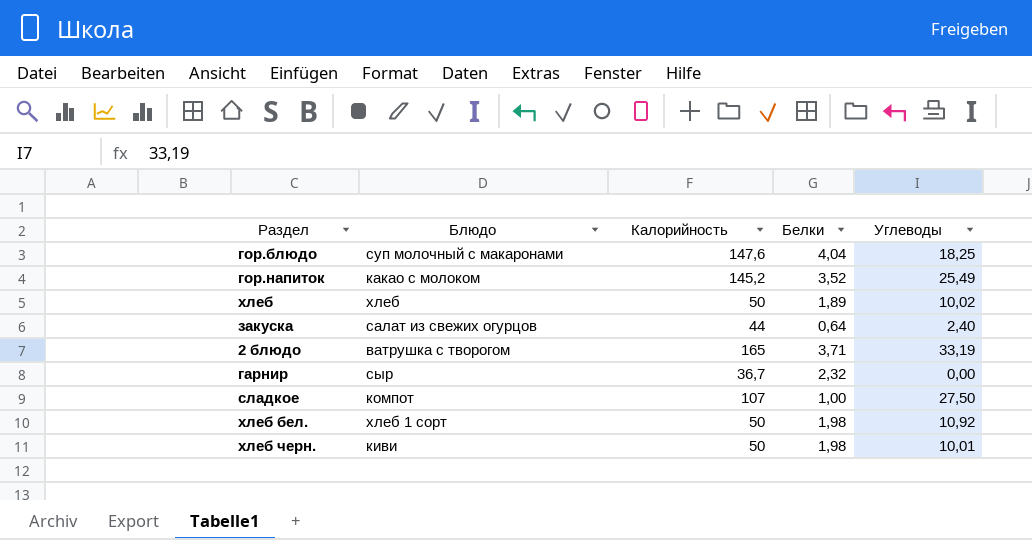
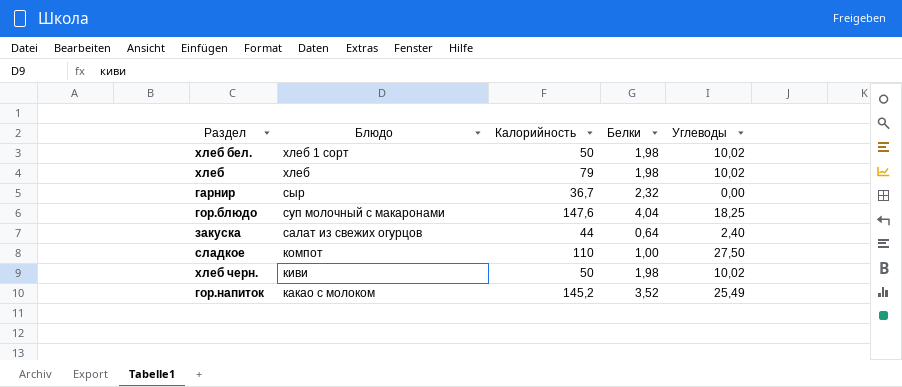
row order: none -> Блюдо descending
row 2 блюдо: ватрушка с творогом | 165 | 3,71 | 33,19 -> none
хлеб бел. | Углеводы: 10,92 -> 10,02
хлеб | Калорийность: 50 -> 79
хлеб | Белки: 1,89 -> 1,98
сладкое | Калорийность: 107 -> 110
хлеб черн. | Углеводы: 10,01 -> 10,02

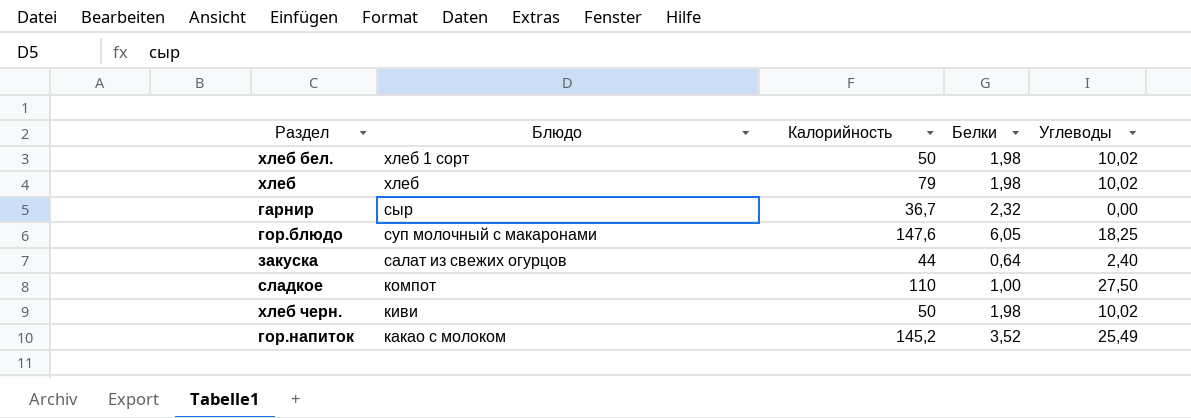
гор.блюдо | Белки: 4,04 -> 6,05

